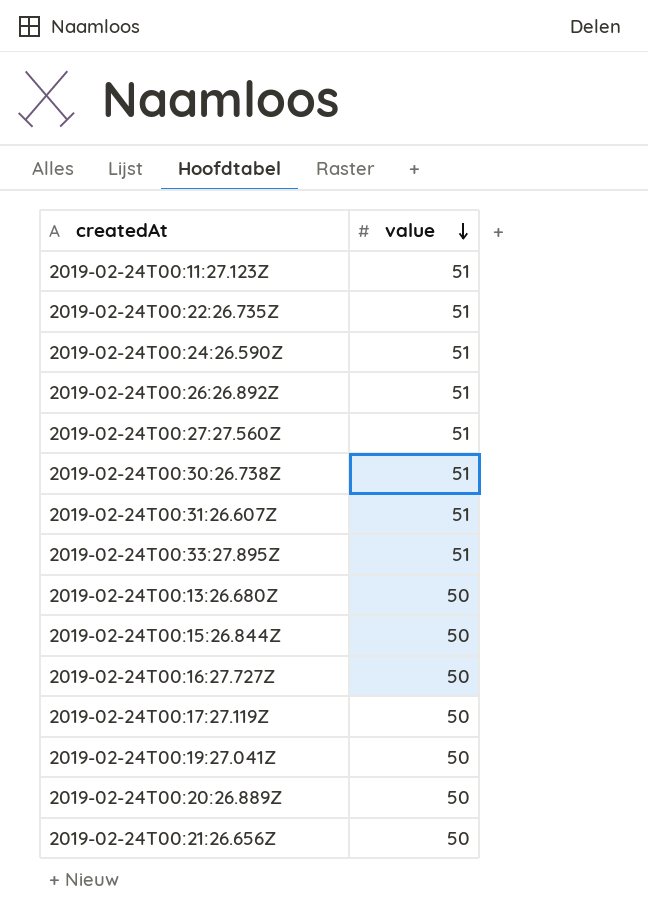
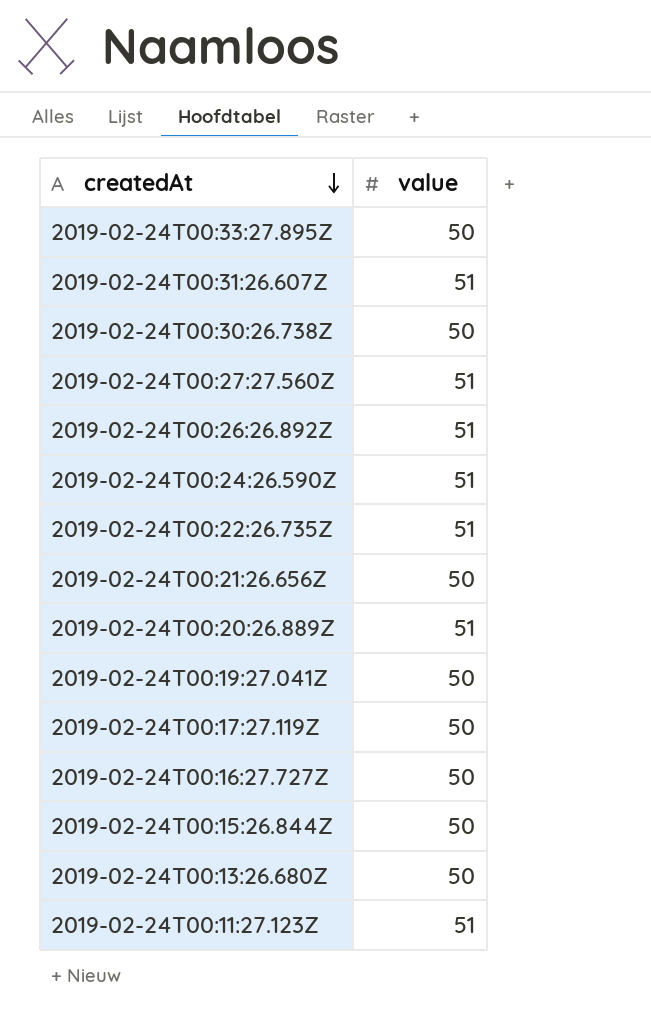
row order: value descending -> createdAt descending
2019-02-24T00:33:27.895Z | value: 51 -> 50
2019-02-24T00:30:26.738Z | value: 51 -> 50
2019-02-24T00:20:26.889Z | value: 50 -> 51

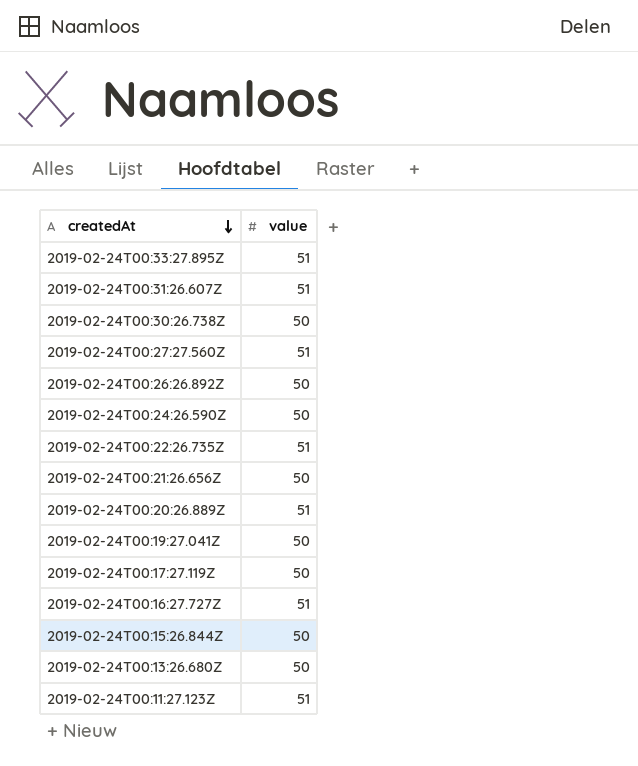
2019-02-24T00:33:27.895Z | value: 50 -> 51
2019-02-24T00:26:26.892Z | value: 51 -> 50
2019-02-24T00:24:26.590Z | value: 51 -> 50
2019-02-24T00:16:27.727Z | value: 50 -> 51

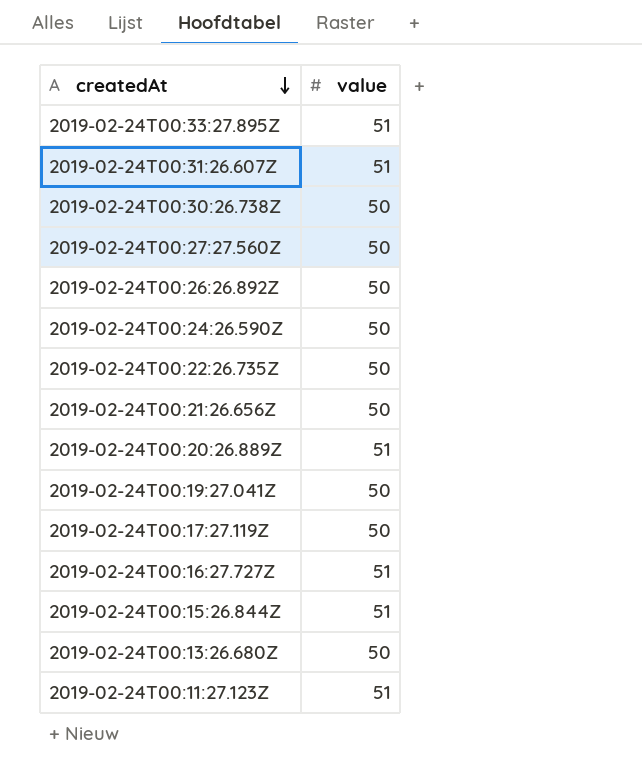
2019-02-24T00:27:27.560Z | value: 51 -> 50
2019-02-24T00:22:26.735Z | value: 51 -> 50
2019-02-24T00:15:26.844Z | value: 50 -> 51

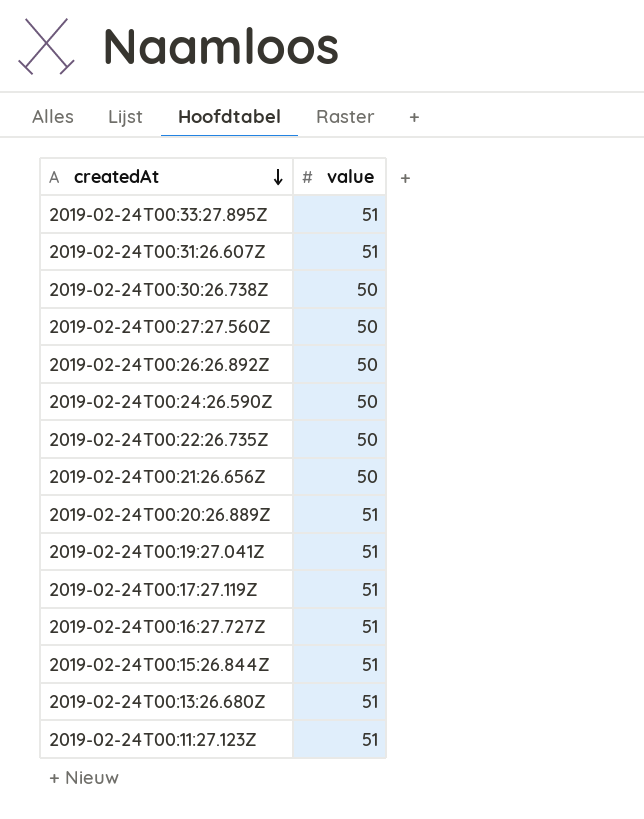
2019-02-24T00:19:27.041Z | value: 50 -> 51
2019-02-24T00:17:27.119Z | value: 50 -> 51
2019-02-24T00:13:26.680Z | value: 50 -> 51

